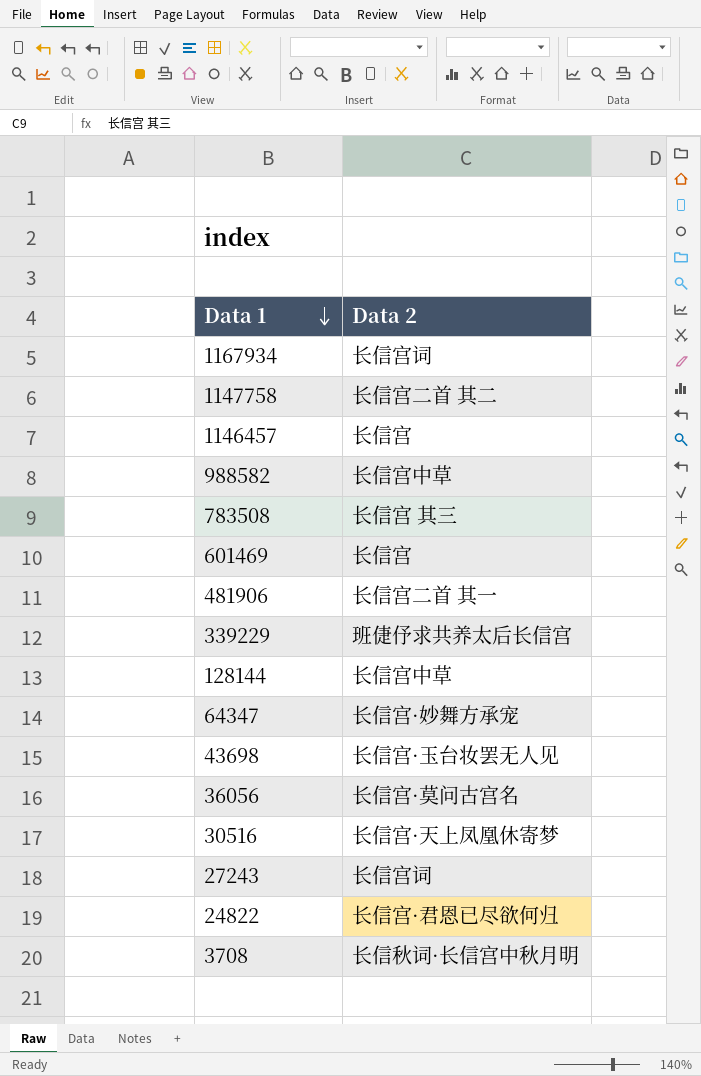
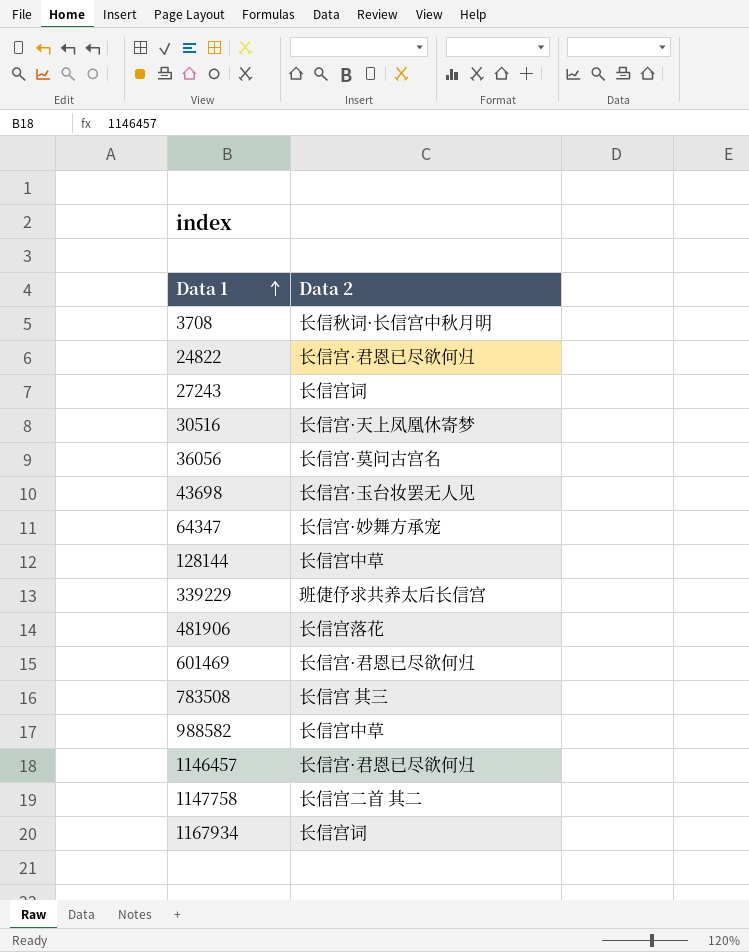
row order: Data 1 descending -> Data 1 ascending
481906 | Data 2: 长信宫二首 其一 -> 长信宫落花
601469 | Data 2: 长信宫 -> 长信宫·君恩已尽欲何归
1146457 | Data 2: 长信宫 -> 长信宫·君恩已尽欲何归

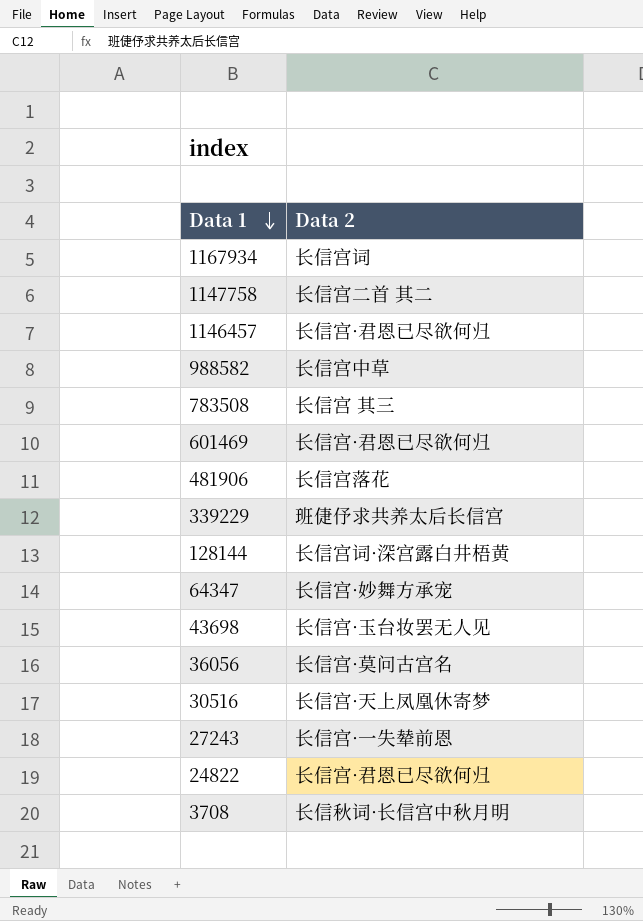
row order: Data 1 ascending -> Data 1 descending
128144 | Data 2: 长信宫中草 -> 长信宫词·深宫露白井梧黄
27243 | Data 2: 长信宫词 -> 长信宫·一失辇前恩

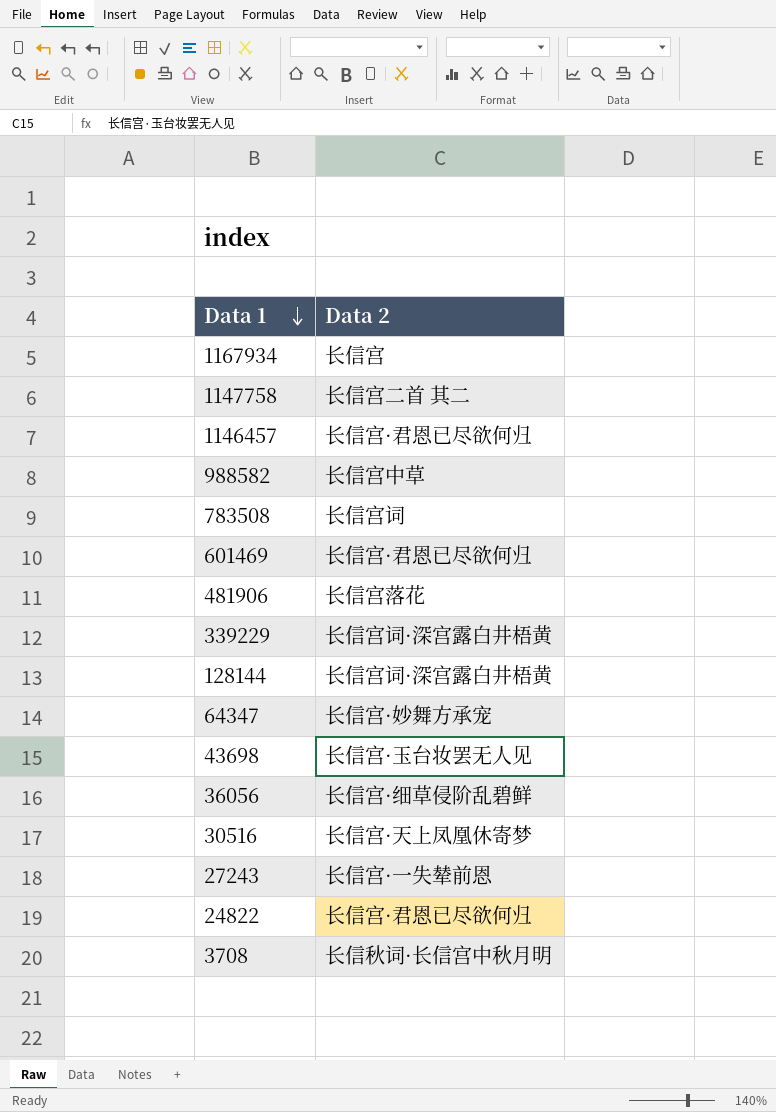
1167934 | Data 2: 长信宫词 -> 长信宫
783508 | Data 2: 长信宫 其三 -> 长信宫词
339229 | Data 2: 班倢伃求共养太后长信宫 -> 长信宫词·深宫露白井梧黄
36056 | Data 2: 长信宫·莫问古宫名 -> 长信宫·细草侵阶乱碧鲜

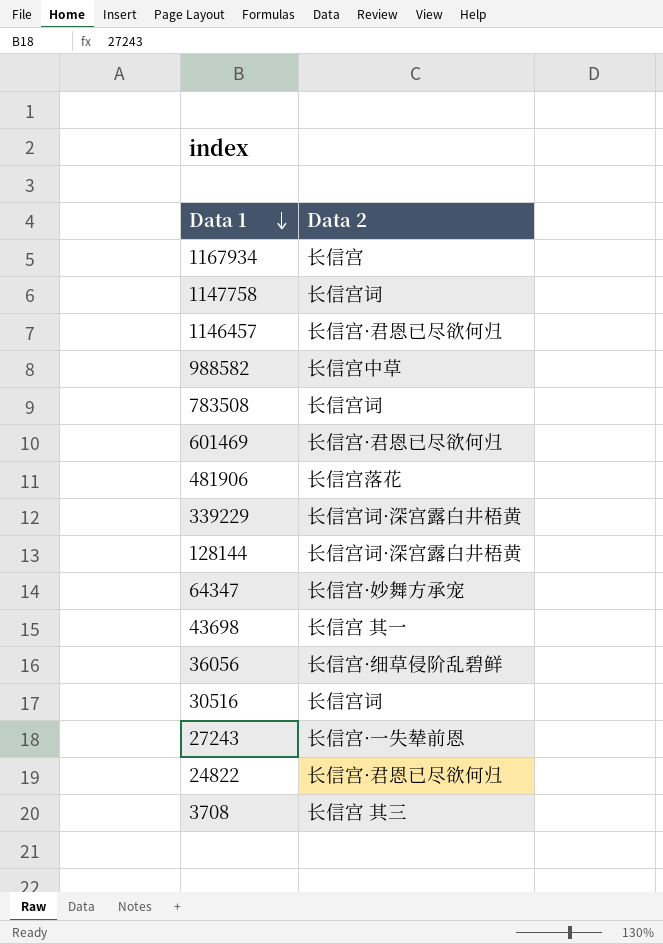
1147758 | Data 2: 长信宫二首 其二 -> 长信宫词
43698 | Data 2: 长信宫·玉台妆罢无人见 -> 长信宫 其一
30516 | Data 2: 长信宫·天上凤凰休寄梦 -> 长信宫词
3708 | Data 2: 长信秋词·长信宫中秋月明 -> 长信宫 其三

